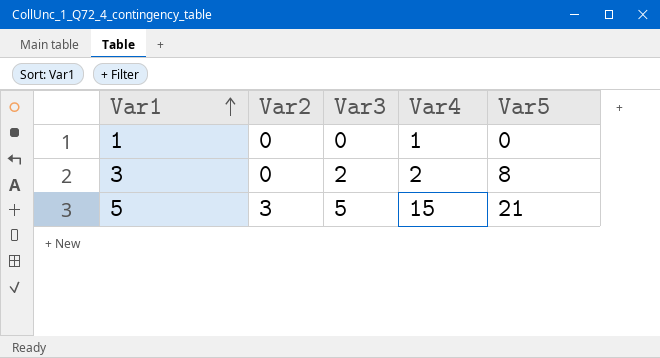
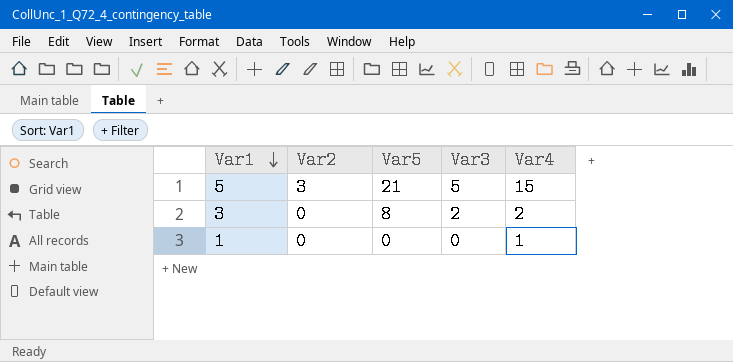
row order: Var1 ascending -> Var1 descending
column Var5 | position: 5 -> 3

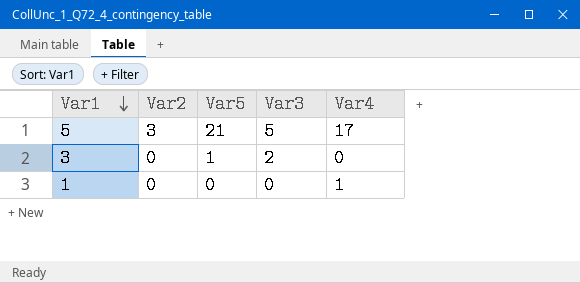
5 | Var4: 15 -> 17
3 | Var5: 8 -> 1
3 | Var4: 2 -> 0

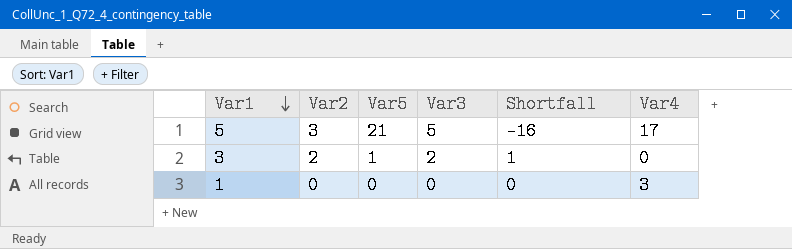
column Shortfall | formula: none -> [Var3] - [Var5]
3 | Var2: 0 -> 2
1 | Var4: 1 -> 3

